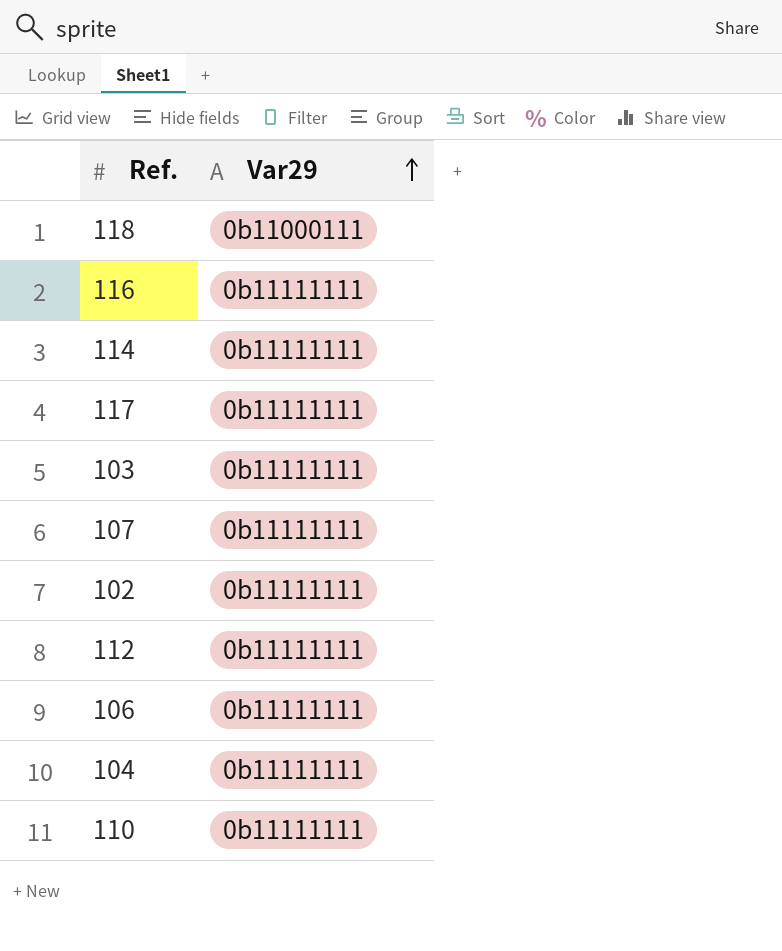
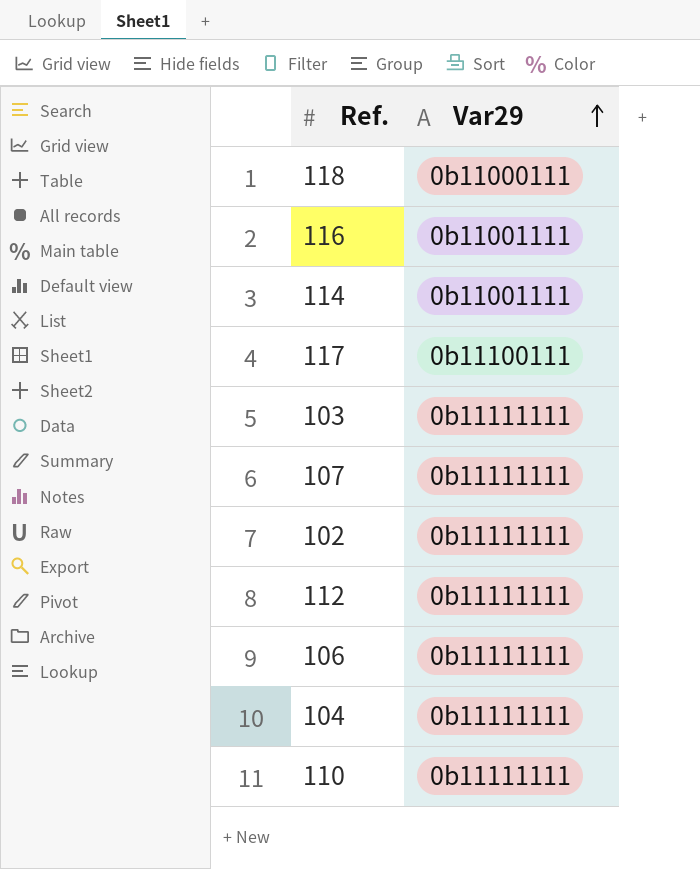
116 | Var29: 0b11111111 -> 0b11001111
114 | Var29: 0b11111111 -> 0b11001111
117 | Var29: 0b11111111 -> 0b11100111

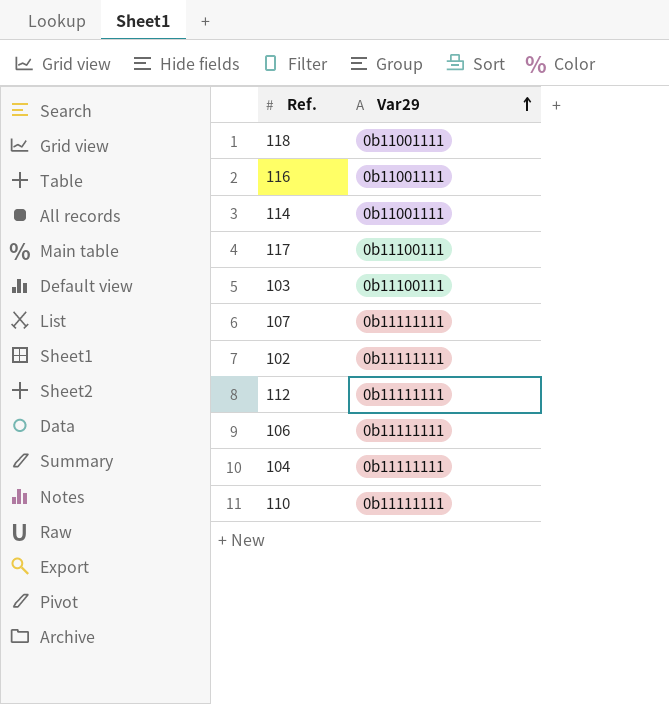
118 | Var29: 0b11000111 -> 0b11001111
103 | Var29: 0b11111111 -> 0b11100111

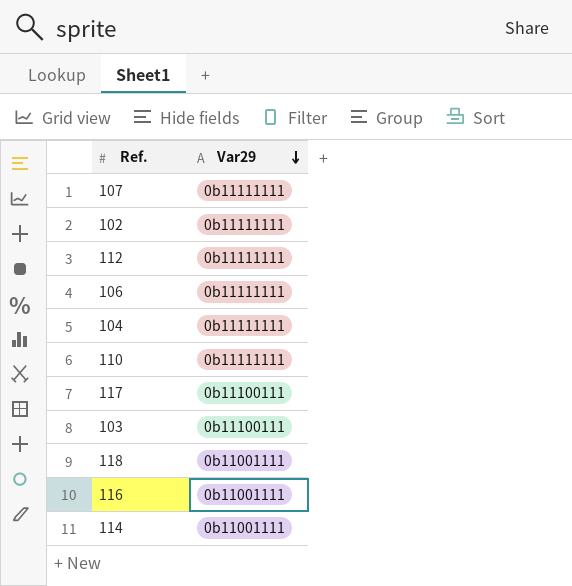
row order: Var29 ascending -> Var29 descending

